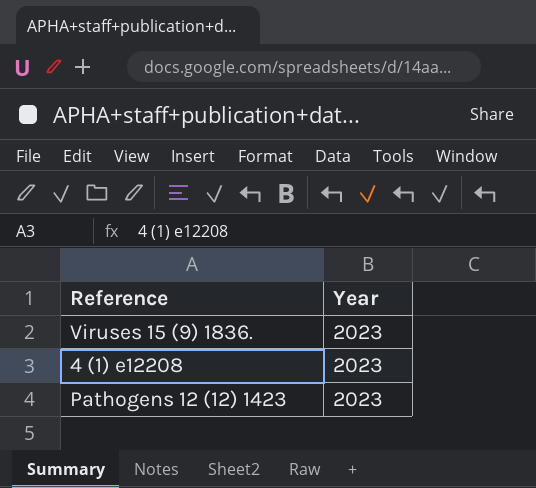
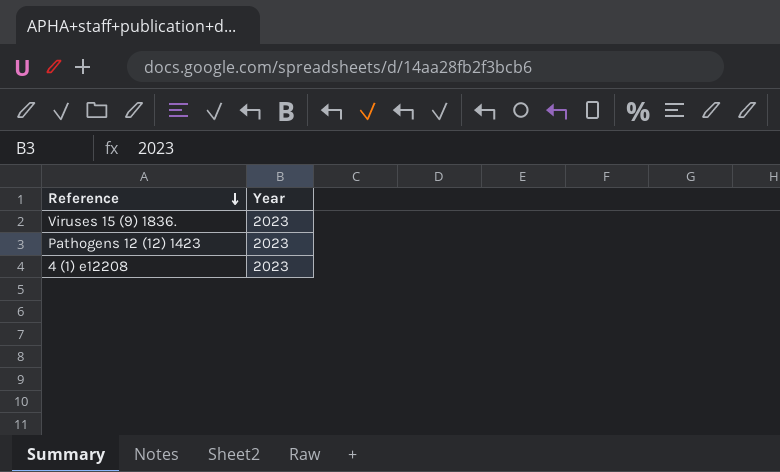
row order: none -> Reference descending

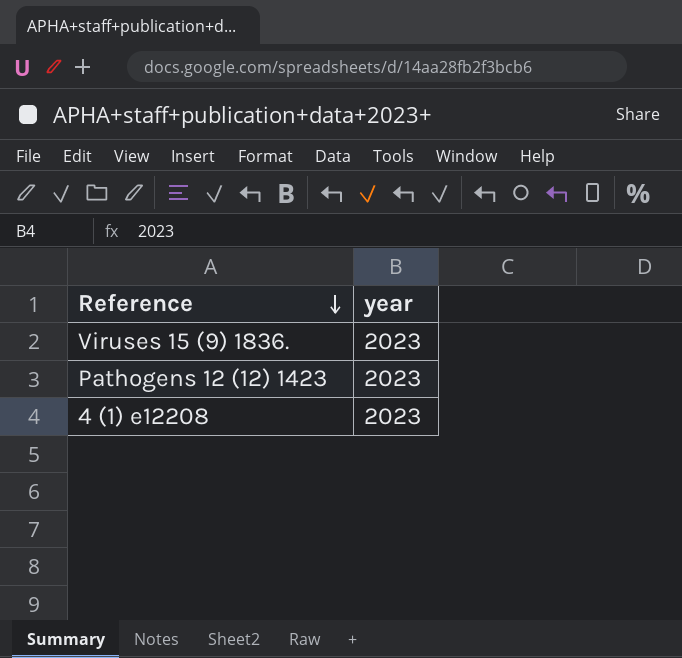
column name: Year -> year

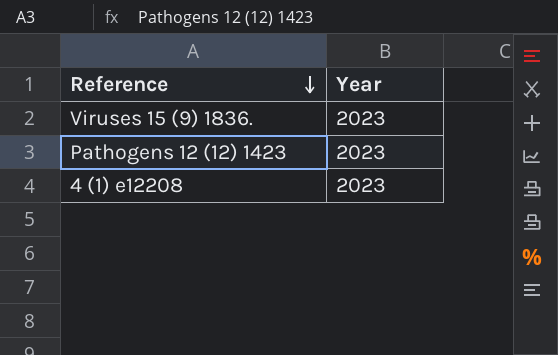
column name: year -> Year

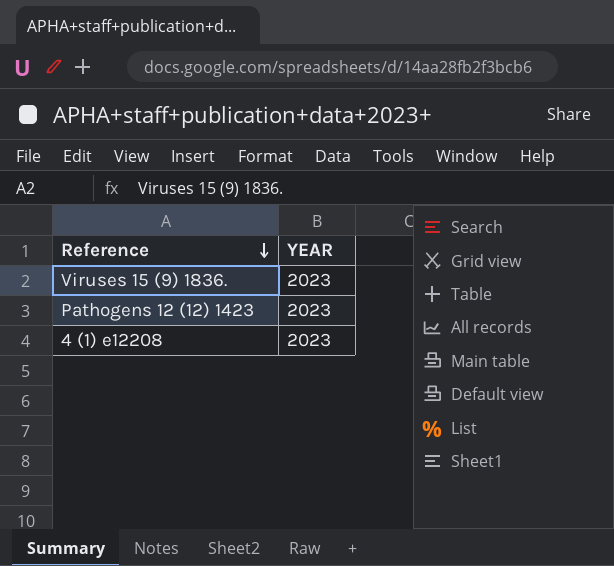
column name: Year -> YEAR

